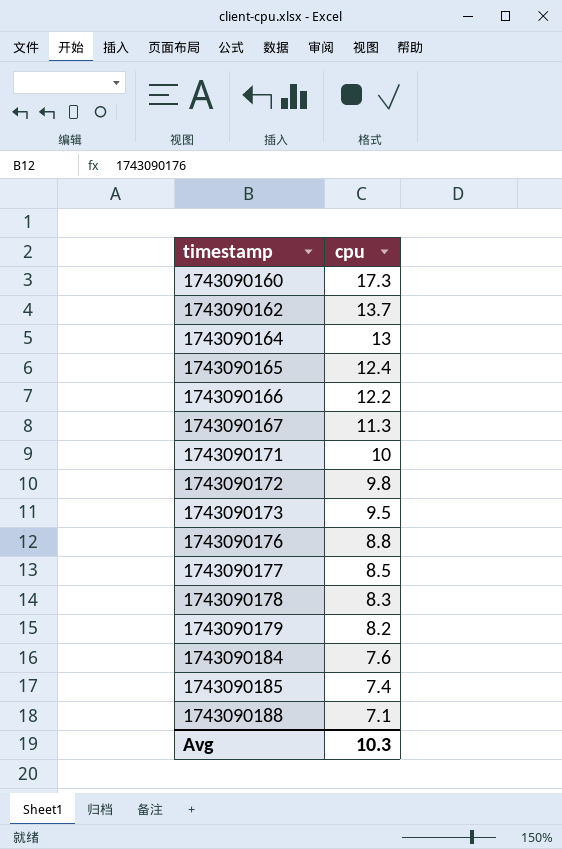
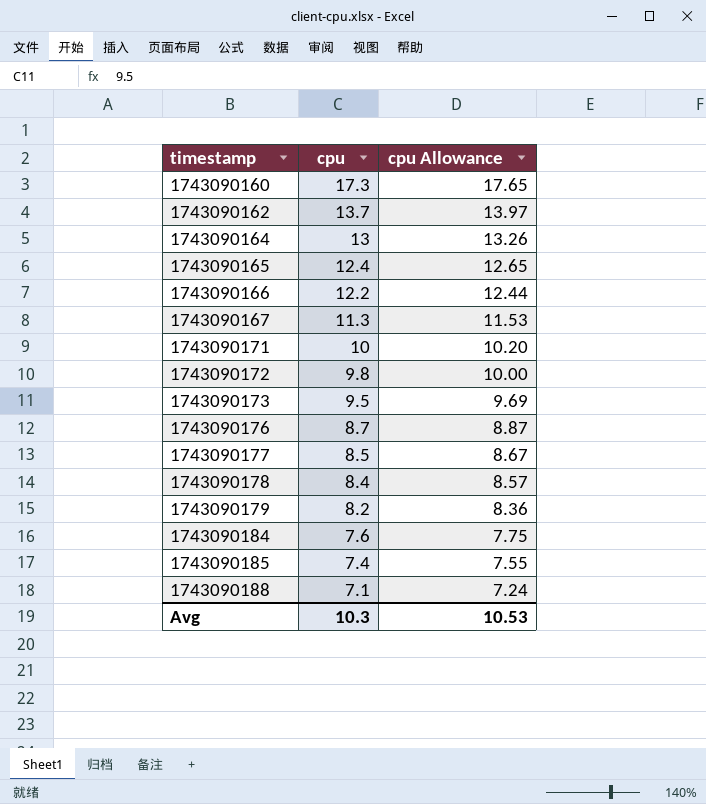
column cpu Allowance | formula: none -> [cpu] * 1.02
1743090176 | cpu: 8.8 -> 8.7
1743090178 | cpu: 8.3 -> 8.4

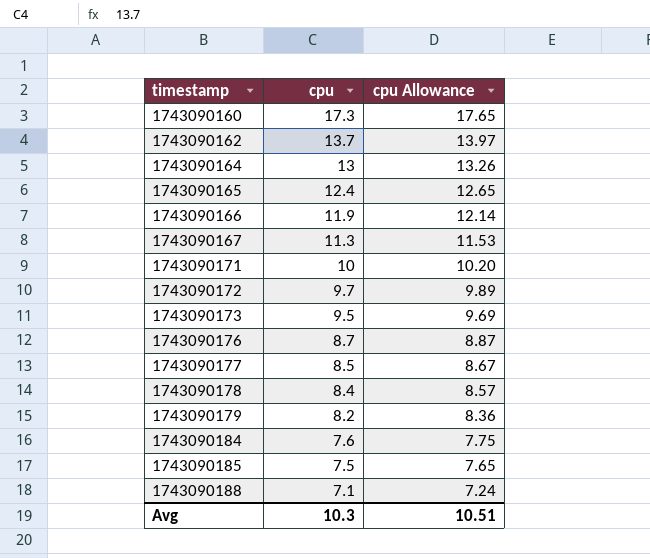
1743090166 | cpu: 12.2 -> 11.9
1743090166 | cpu Allowance: 12.44 -> 12.14
1743090172 | cpu: 9.8 -> 9.7
1743090172 | cpu Allowance: 10.00 -> 9.89
1743090185 | cpu: 7.4 -> 7.5
1743090185 | cpu Allowance: 7.55 -> 7.65
Avg | cpu Allowance: 10.53 -> 10.51

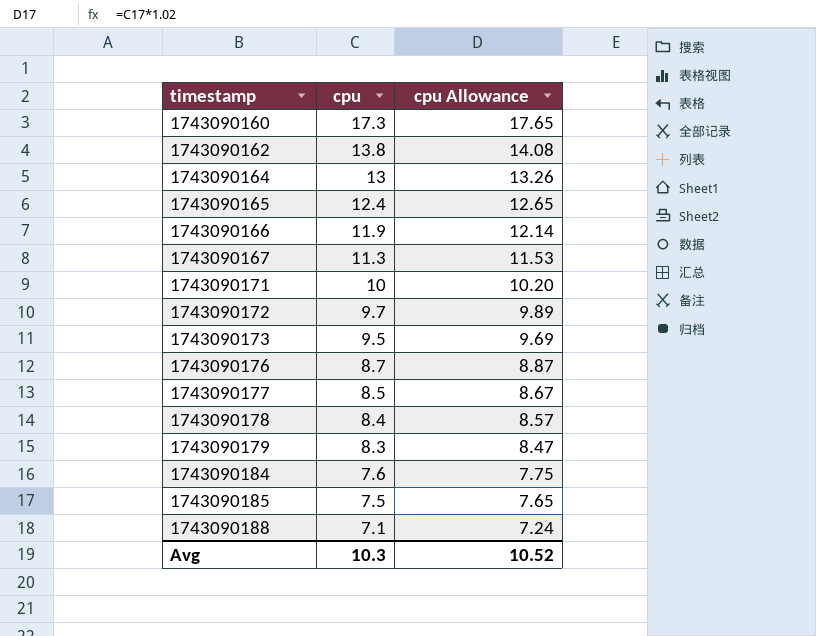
1743090162 | cpu: 13.7 -> 13.8
1743090162 | cpu Allowance: 13.97 -> 14.08
1743090179 | cpu: 8.2 -> 8.3
1743090179 | cpu Allowance: 8.36 -> 8.47
Avg | cpu Allowance: 10.51 -> 10.52

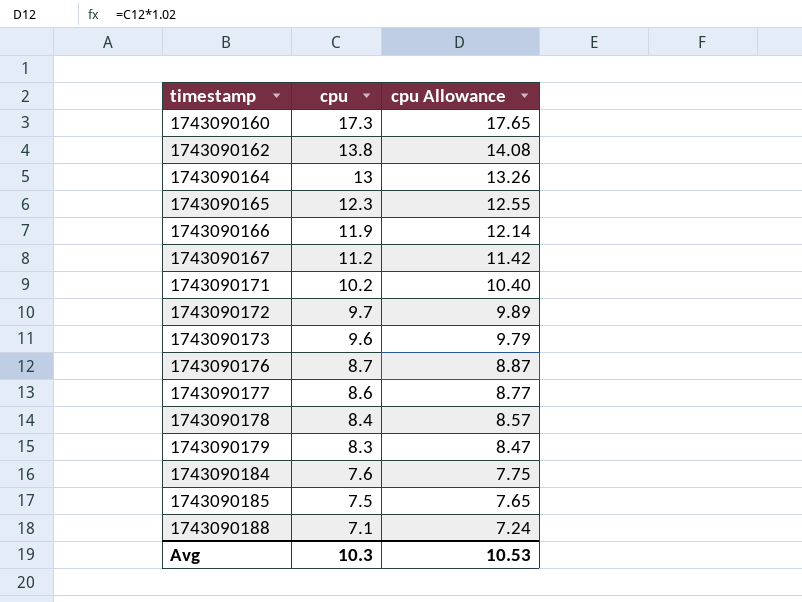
1743090165 | cpu: 12.4 -> 12.3
1743090165 | cpu Allowance: 12.65 -> 12.55
1743090167 | cpu: 11.3 -> 11.2
1743090167 | cpu Allowance: 11.53 -> 11.42
1743090171 | cpu: 10 -> 10.2
1743090171 | cpu Allowance: 10.20 -> 10.40
1743090173 | cpu: 9.5 -> 9.6
1743090173 | cpu Allowance: 9.69 -> 9.79
1743090177 | cpu: 8.5 -> 8.6
1743090177 | cpu Allowance: 8.67 -> 8.77
Avg | cpu Allowance: 10.52 -> 10.53

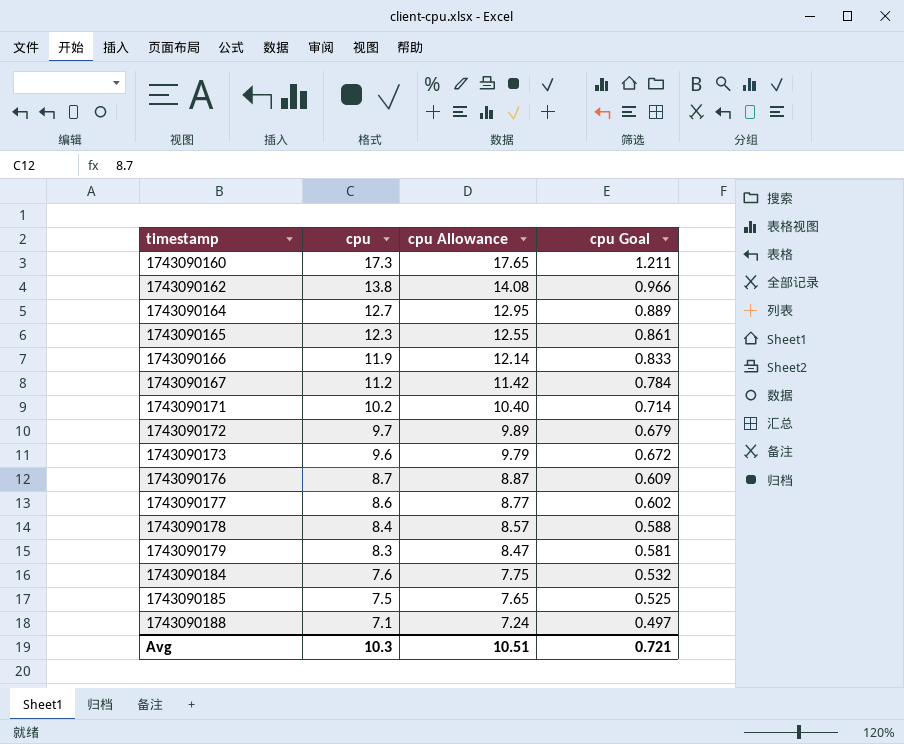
column cpu Goal | formula: none -> [cpu] * 0.07
1743090164 | cpu: 13 -> 12.7
1743090164 | cpu Allowance: 13.26 -> 12.95
Avg | cpu Allowance: 10.53 -> 10.51

